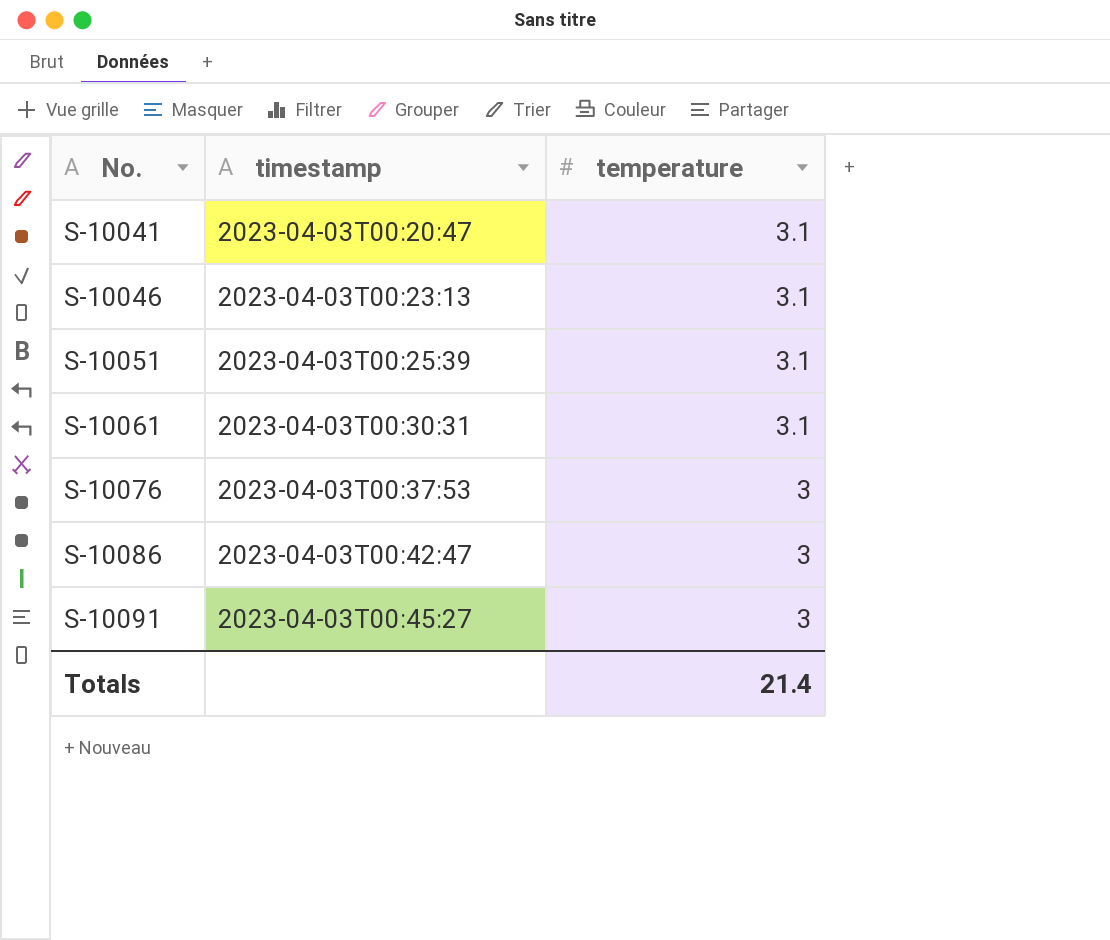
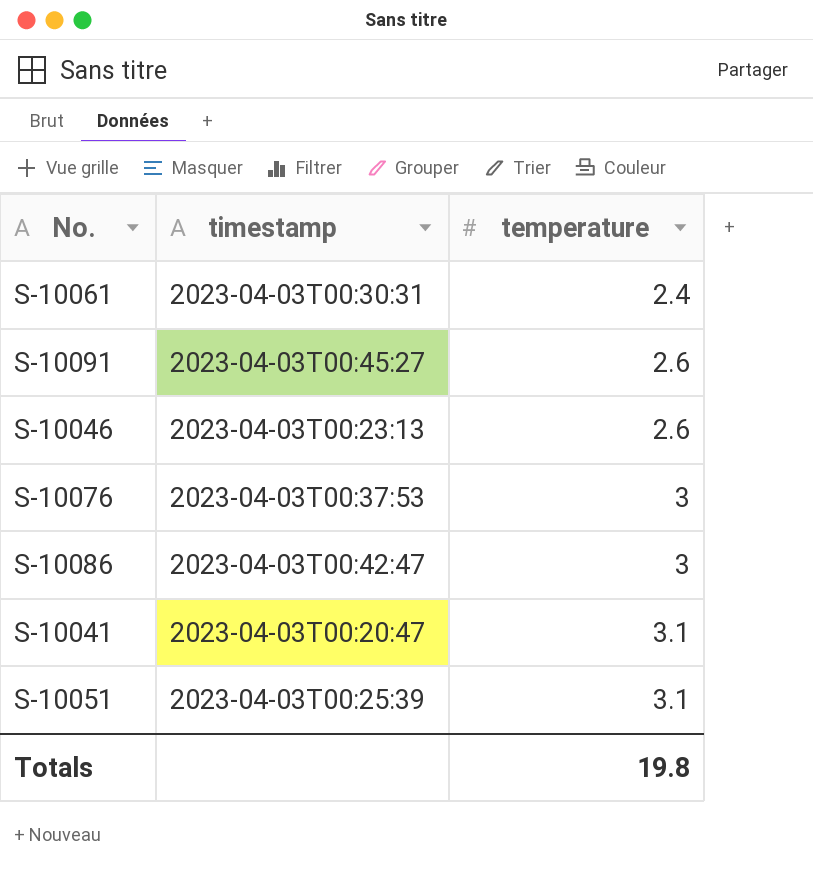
row order: No. ascending -> temperature ascending
S-10061 | temperature: 3.1 -> 2.4
S-10091 | temperature: 3 -> 2.6
S-10046 | temperature: 3.1 -> 2.6
Totals | temperature: 21.4 -> 19.8

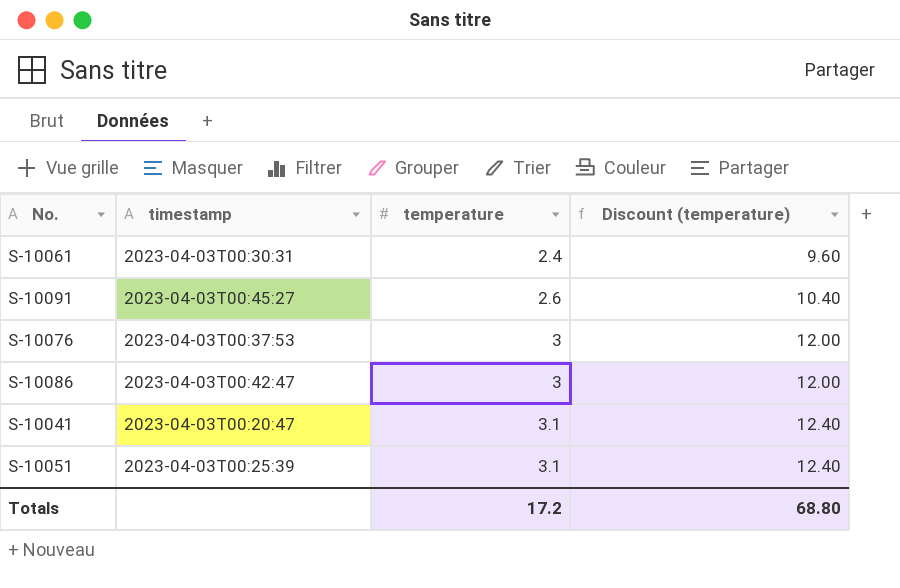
column Discount (temperature) | formula: none -> [temperature] * 4
row S-10046: 2023-04-03T00:23:13 | 2.6 -> none
Totals | temperature: 19.8 -> 17.2

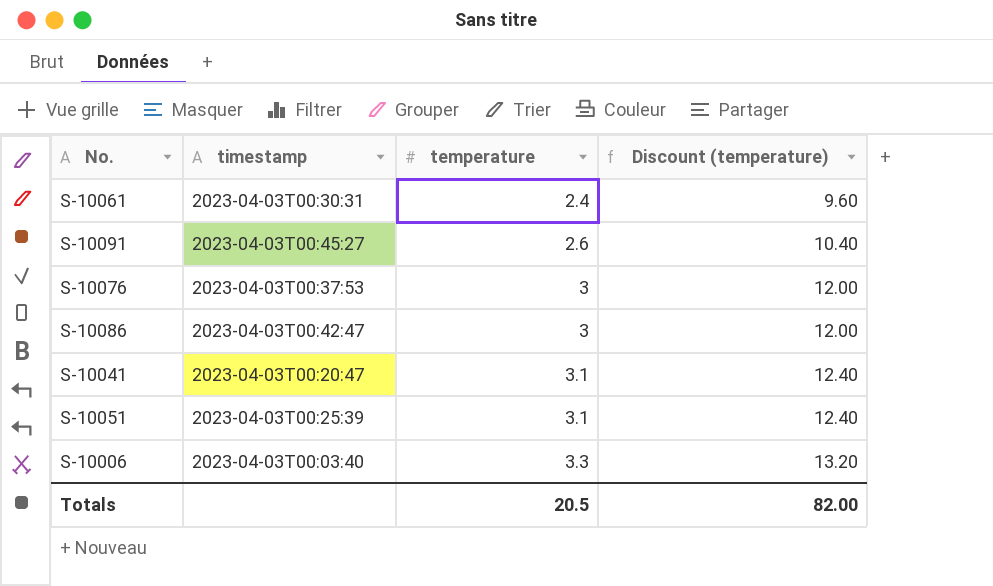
row S-10006: none -> 2023-04-03T00:03:40 | 3.3 | 13.20
Totals | temperature: 17.2 -> 20.5
Totals | Discount (temperature): 68.80 -> 82.00

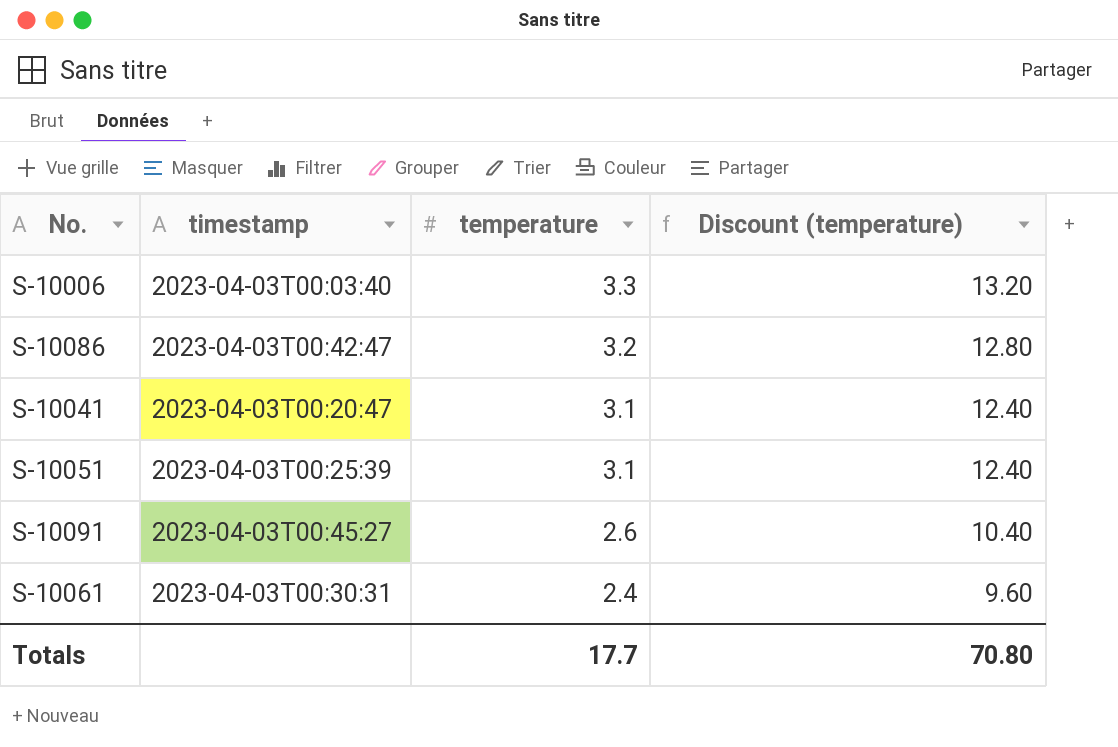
row order: temperature ascending -> temperature descending
row S-10076: 2023-04-03T00:37:53 | 3 | 12.00 -> none
S-10086 | temperature: 3 -> 3.2
S-10086 | Discount (temperature): 12.00 -> 12.80
Totals | temperature: 20.5 -> 17.7
Totals | Discount (temperature): 82.00 -> 70.80

